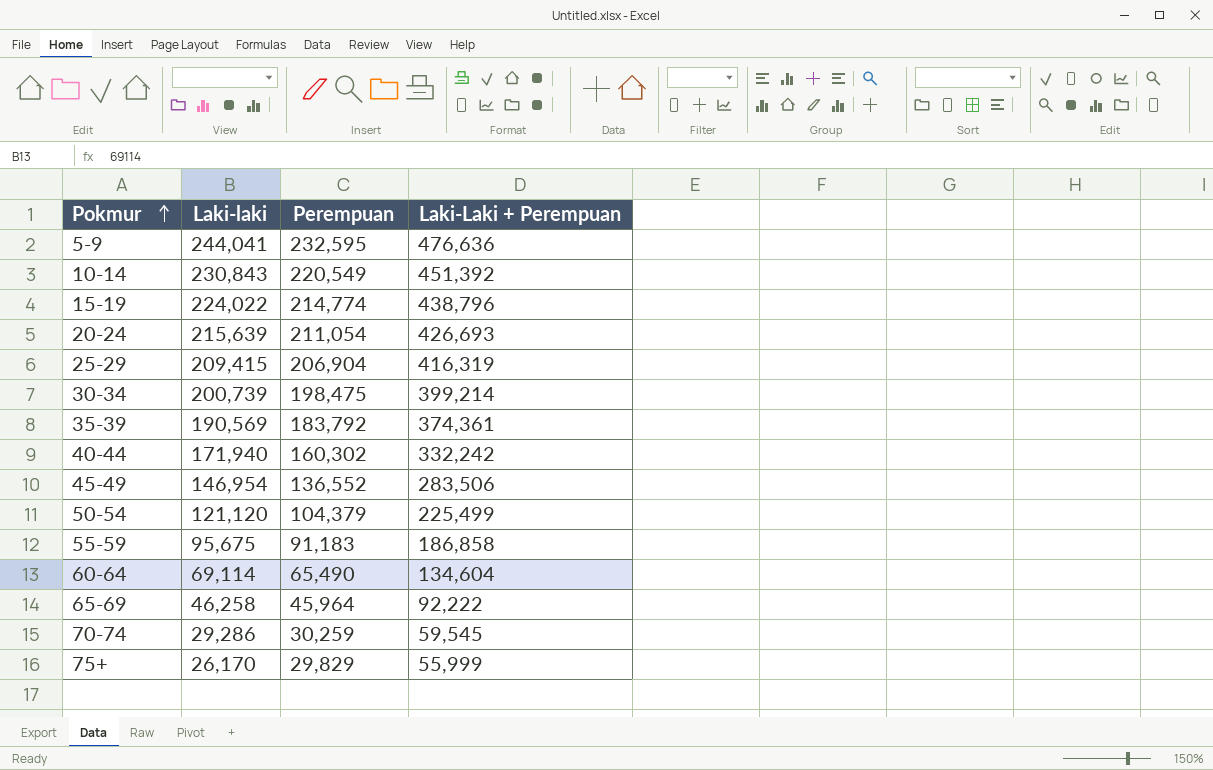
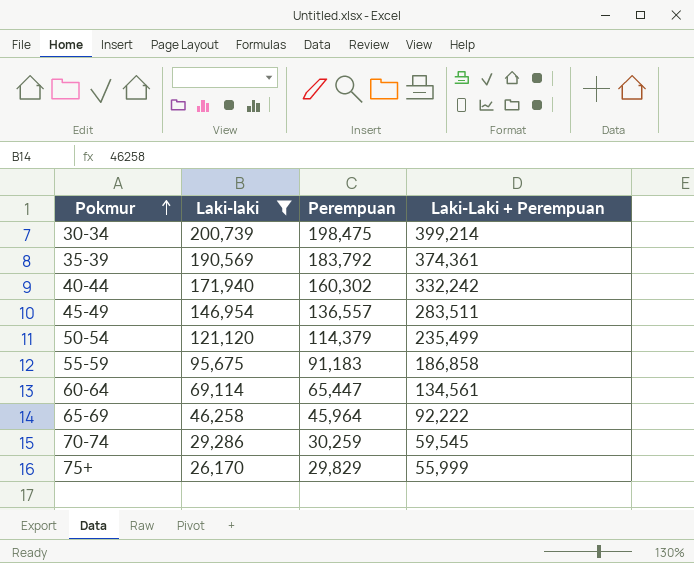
filter: none -> Laki-laki <= 200,739
45-49 | Perempuan: 136,552 -> 136,557
45-49 | Laki-Laki + Perempuan: 283,506 -> 283,511
50-54 | Perempuan: 104,379 -> 114,379
50-54 | Laki-Laki + Perempuan: 225,499 -> 235,499
60-64 | Perempuan: 65,490 -> 65,447
60-64 | Laki-Laki + Perempuan: 134,604 -> 134,561

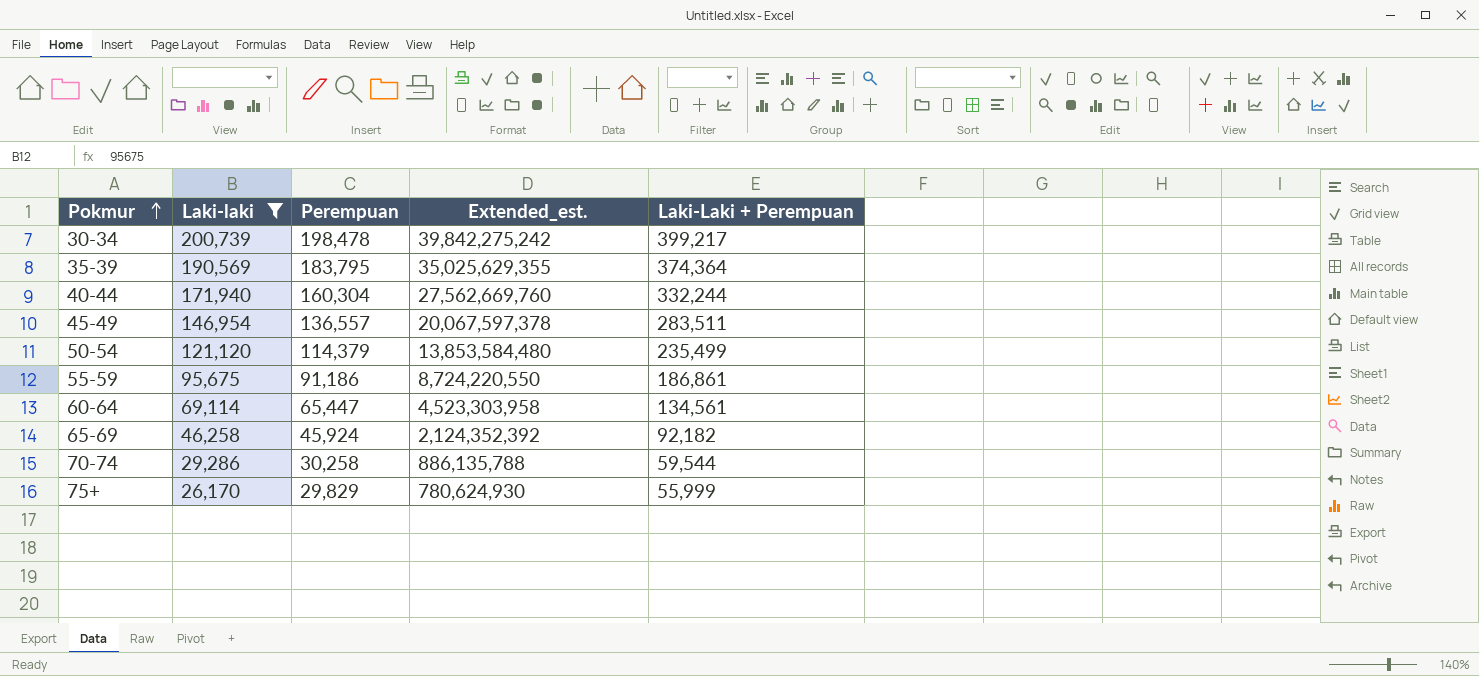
column Extended_est. | formula: none -> [Laki-laki] * [Perempuan]
30-34 | Perempuan: 198,475 -> 198,478
30-34 | Laki-Laki + Perempuan: 399,214 -> 399,217
35-39 | Perempuan: 183,792 -> 183,795
35-39 | Laki-Laki + Perempuan: 374,361 -> 374,364
40-44 | Perempuan: 160,302 -> 160,304
40-44 | Laki-Laki + Perempuan: 332,242 -> 332,244
55-59 | Perempuan: 91,183 -> 91,186
55-59 | Laki-Laki + Perempuan: 186,858 -> 186,861
65-69 | Perempuan: 45,964 -> 45,924
65-69 | Laki-Laki + Perempuan: 92,222 -> 92,182
70-74 | Perempuan: 30,259 -> 30,258
70-74 | Laki-Laki + Perempuan: 59,545 -> 59,544

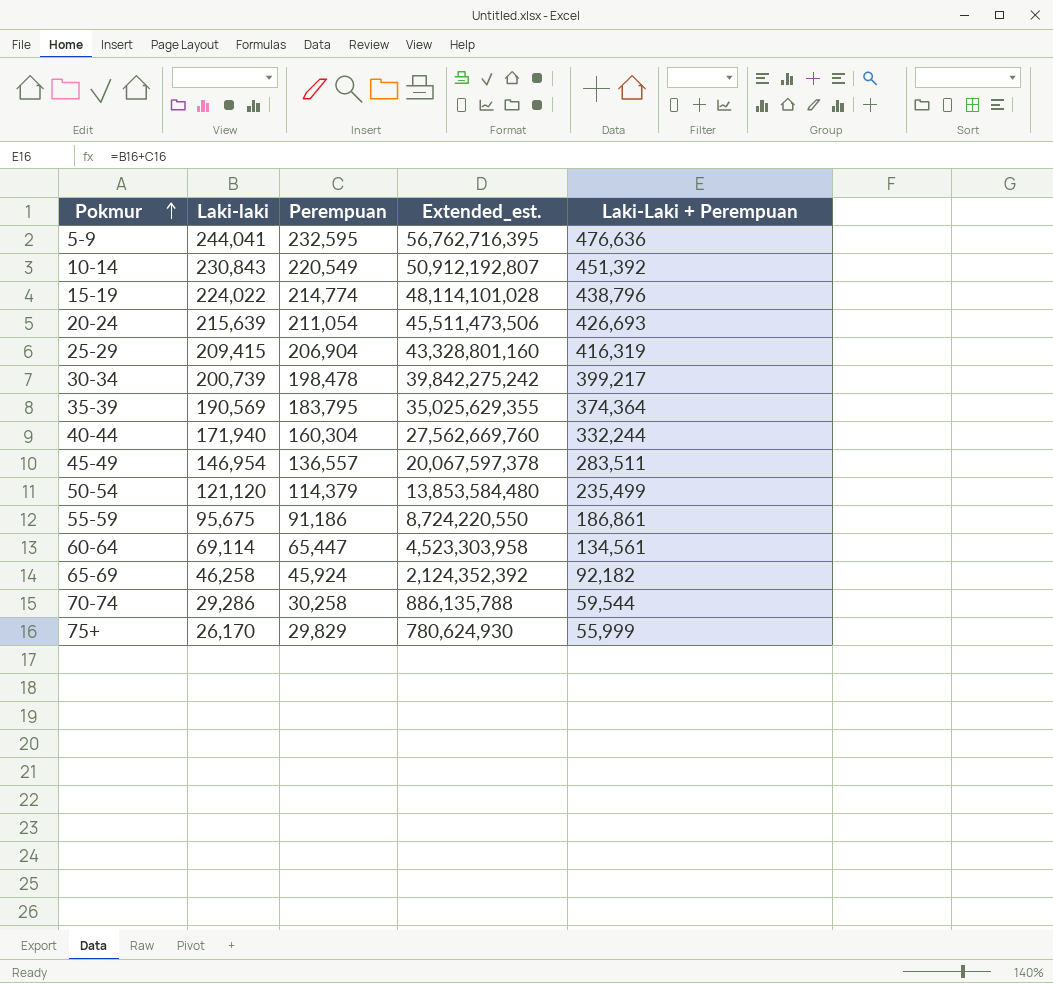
filter: Laki-laki <= 200,739 -> none

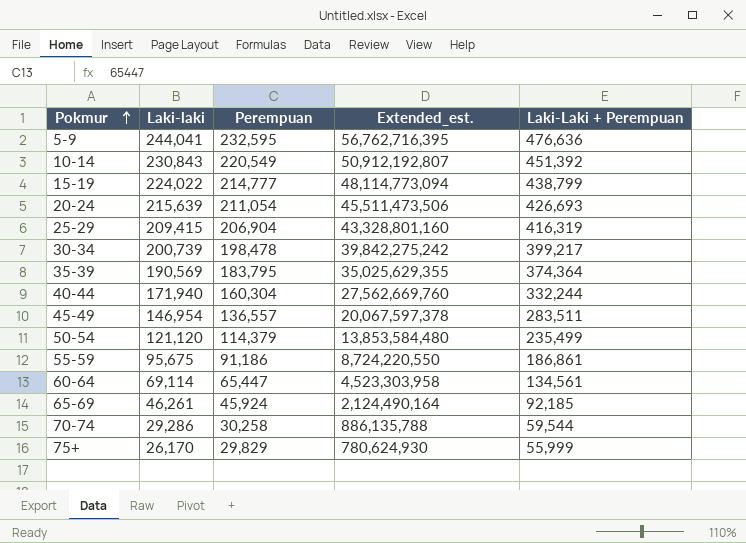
15-19 | Perempuan: 214,774 -> 214,777
15-19 | Extended_est.: 48,114,101,028 -> 48,114,773,094
15-19 | Laki-Laki + Perempuan: 438,796 -> 438,799
65-69 | Laki-laki: 46,258 -> 46,261
65-69 | Extended_est.: 2,124,352,392 -> 2,124,490,164
65-69 | Laki-Laki + Perempuan: 92,182 -> 92,185

